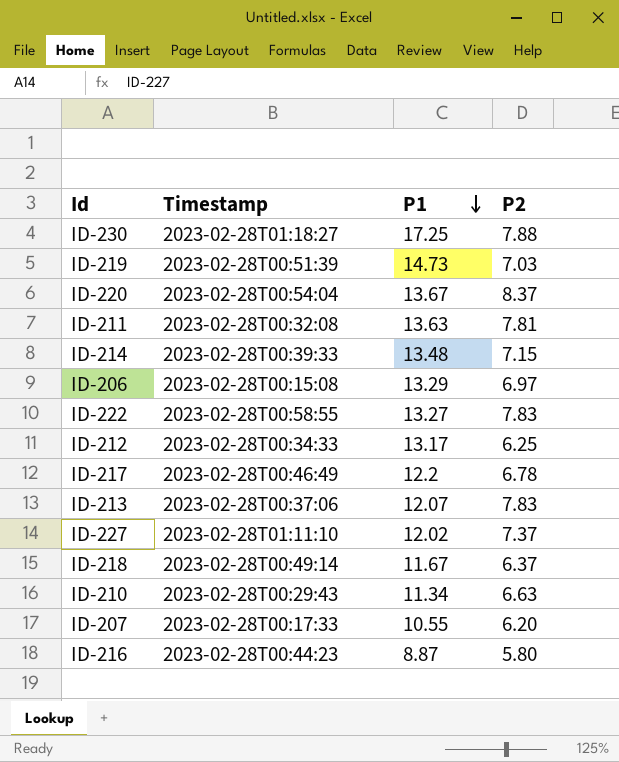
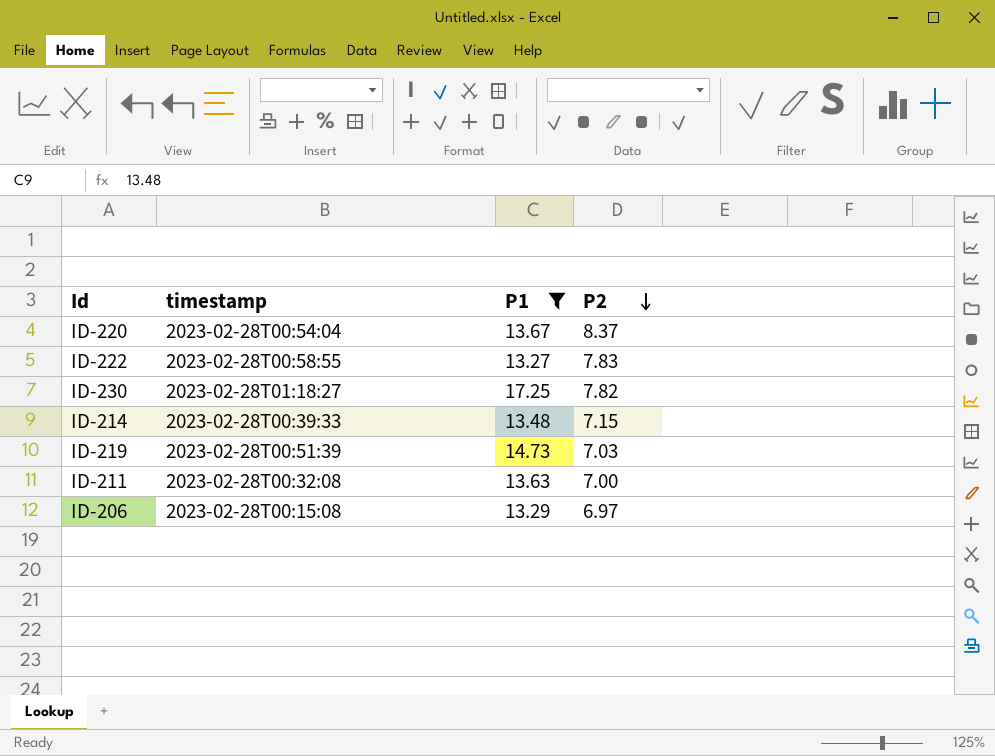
filter: none -> P1 >= 13.27
row order: P1 descending -> P2 descending
column name: Timestamp -> timestamp
ID-230 | P2: 7.88 -> 7.82
ID-211 | P2: 7.81 -> 7.00

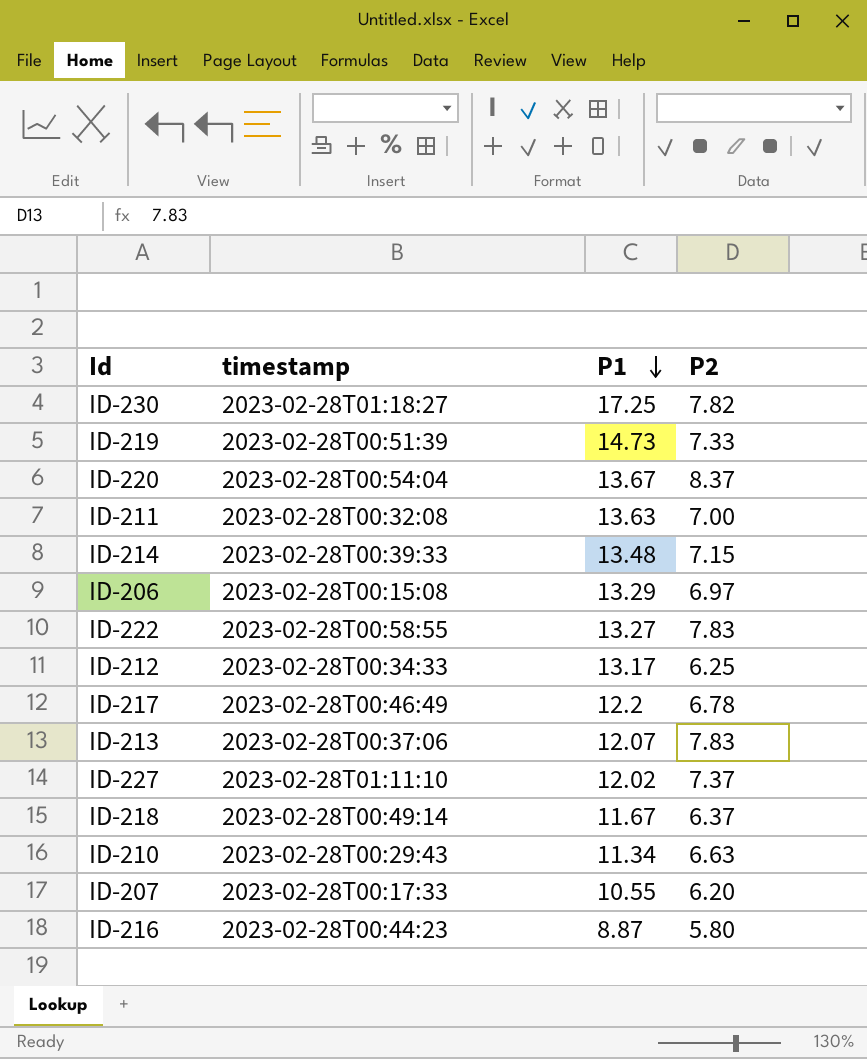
filter: P1 >= 13.27 -> none
row order: P2 descending -> P1 descending
ID-219 | P2: 7.03 -> 7.33

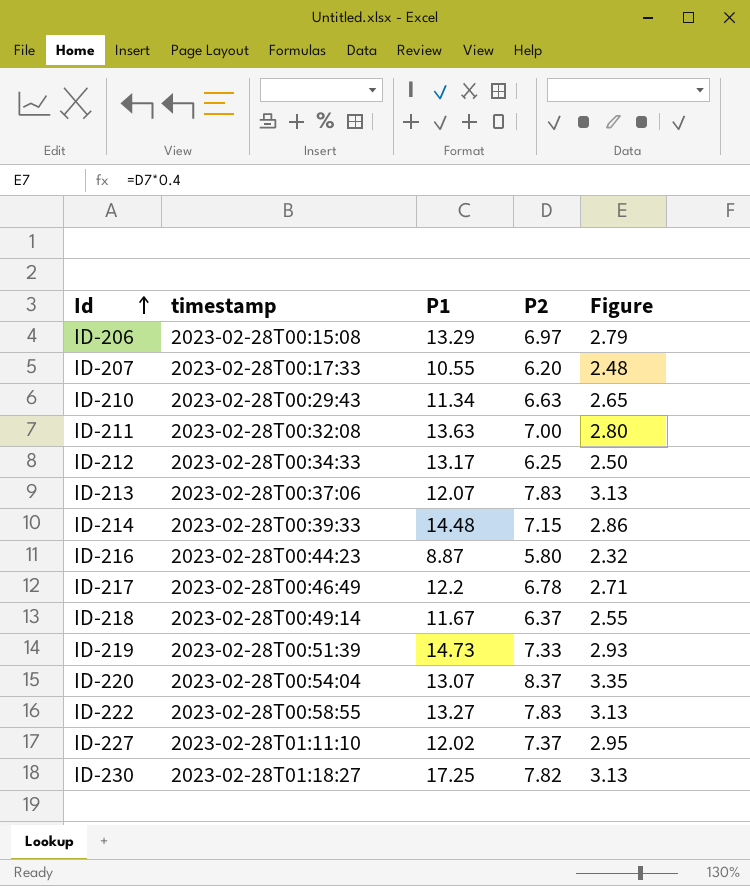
row order: P1 descending -> Id ascending
column Figure | formula: none -> [P2] * 0.4
ID-214 | P1: 13.48 -> 14.48
ID-220 | P1: 13.67 -> 13.07

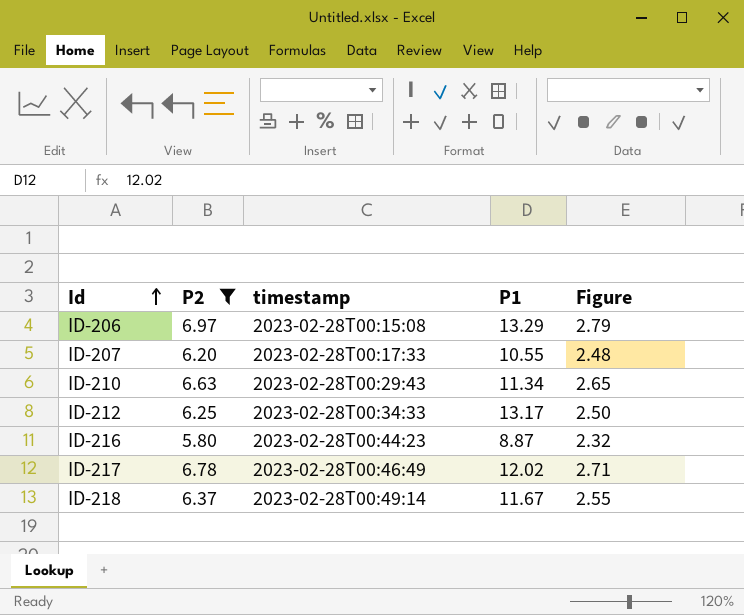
filter: none -> P2 <= 6.97
column P2 | position: 4 -> 2
ID-217 | P1: 12.2 -> 12.02

